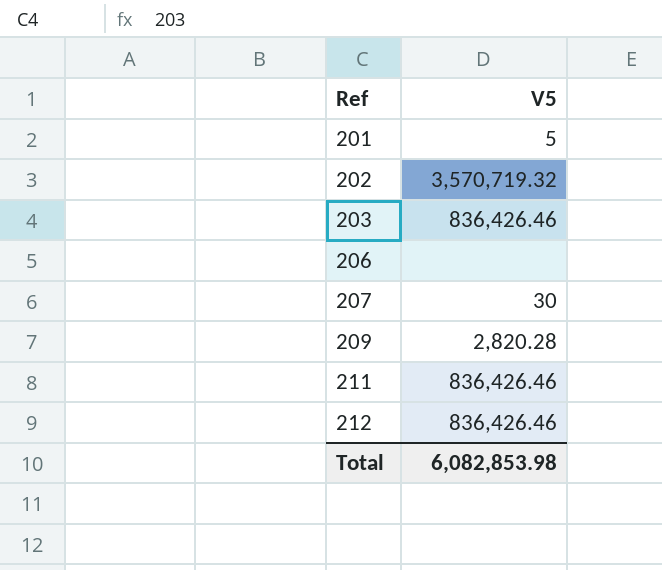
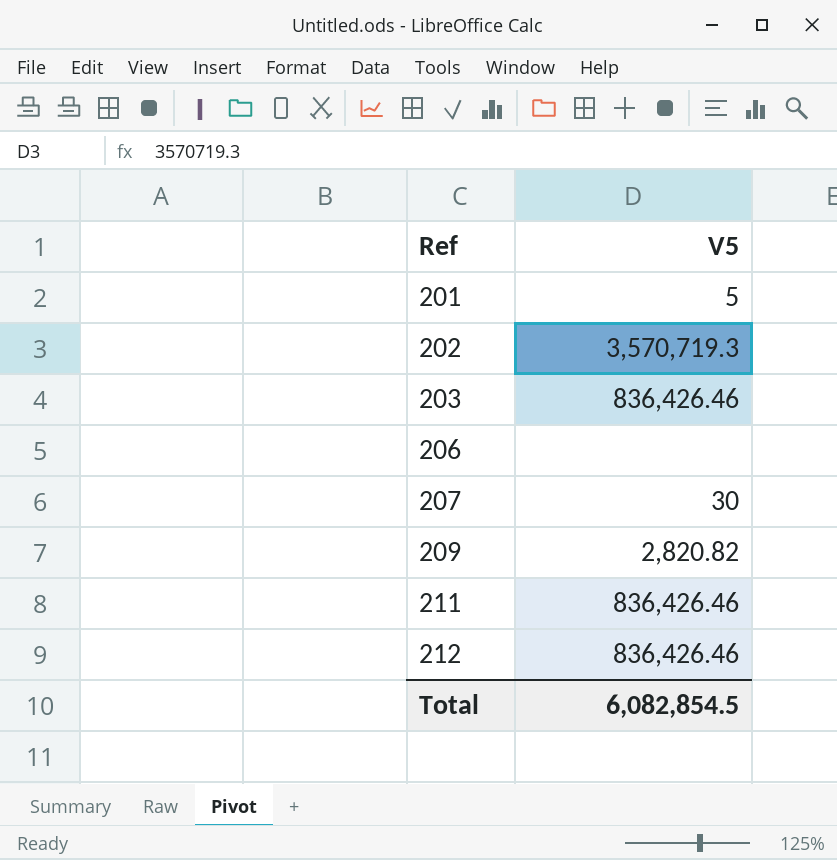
202 | V5: 3,570,719.32 -> 3,570,719.3
209 | V5: 2,820.28 -> 2,820.82
Total | V5: 6,082,853.98 -> 6,082,854.5

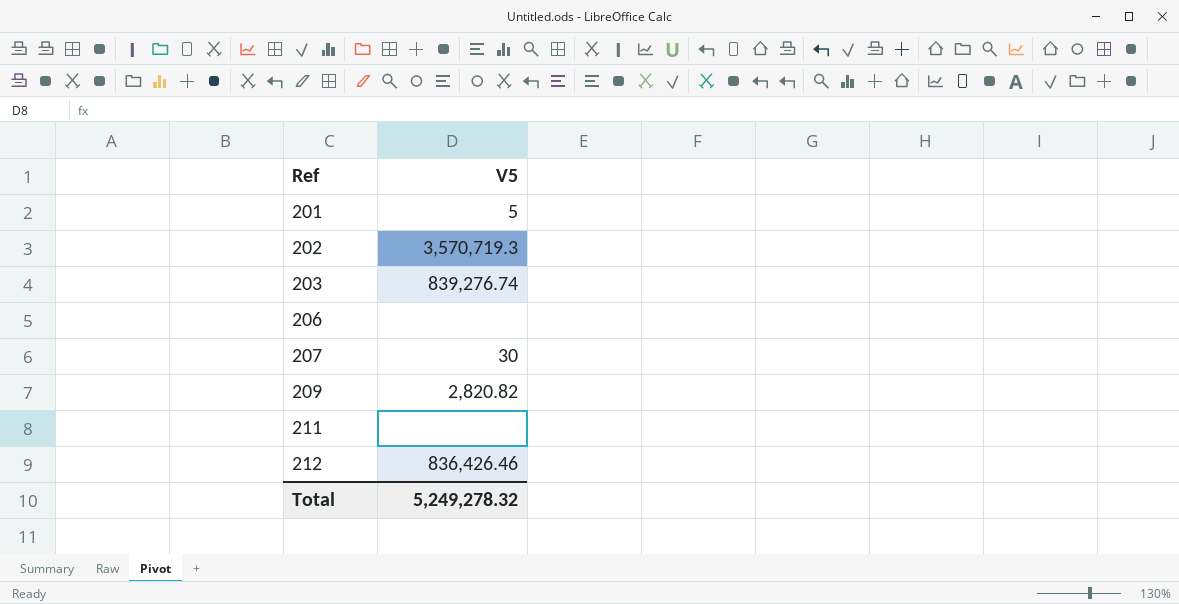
203 | V5: 836,426.46 -> 839,276.74
211 | V5: 836,426.46 -> none
Total | V5: 6,082,854.5 -> 5,249,278.32

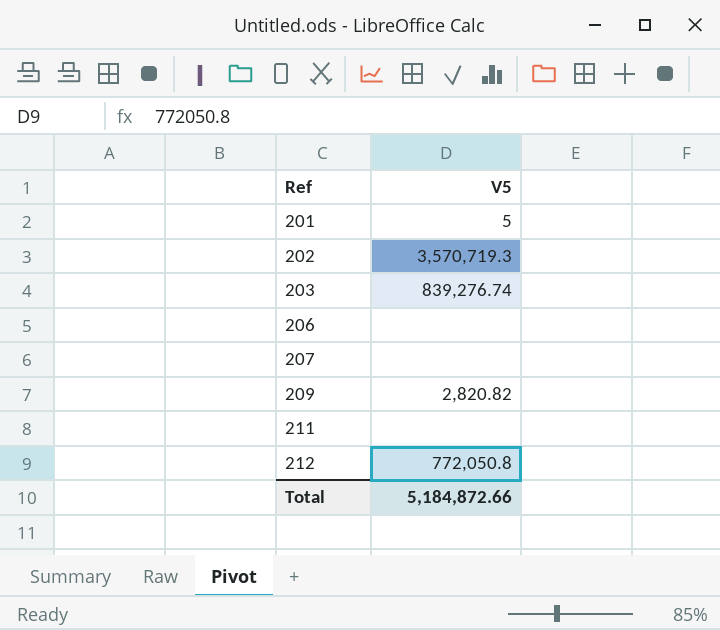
207 | V5: 30 -> none
212 | V5: 836,426.46 -> 772,050.8
Total | V5: 5,249,278.32 -> 5,184,872.66

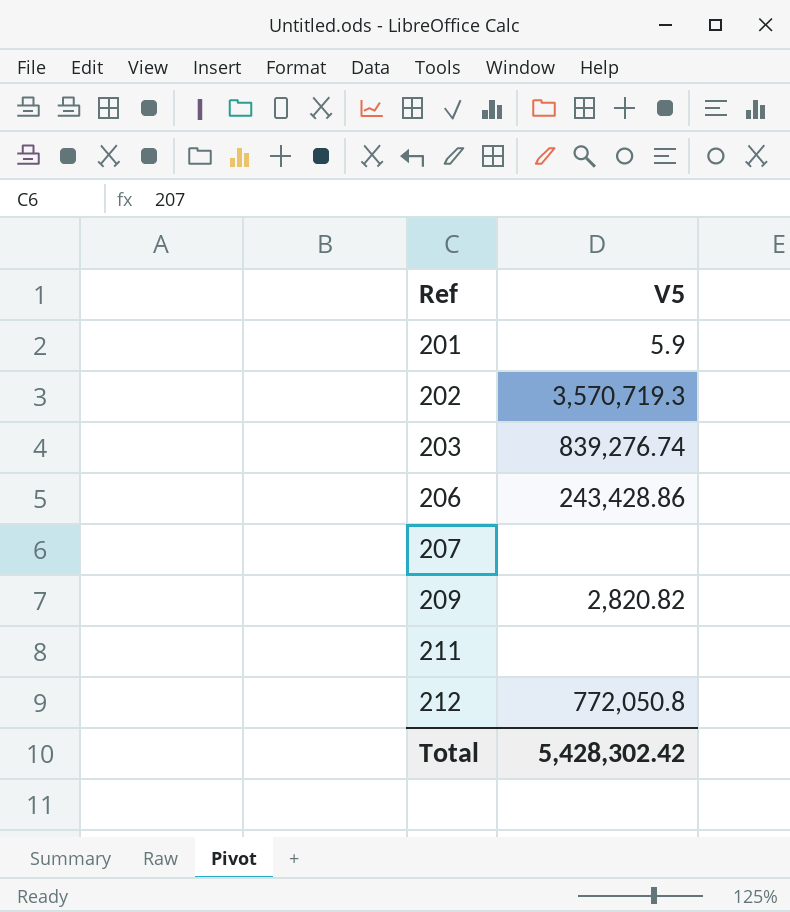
201 | V5: 5 -> 5.9
206 | V5: none -> 243,428.86
Total | V5: 5,184,872.66 -> 5,428,302.42

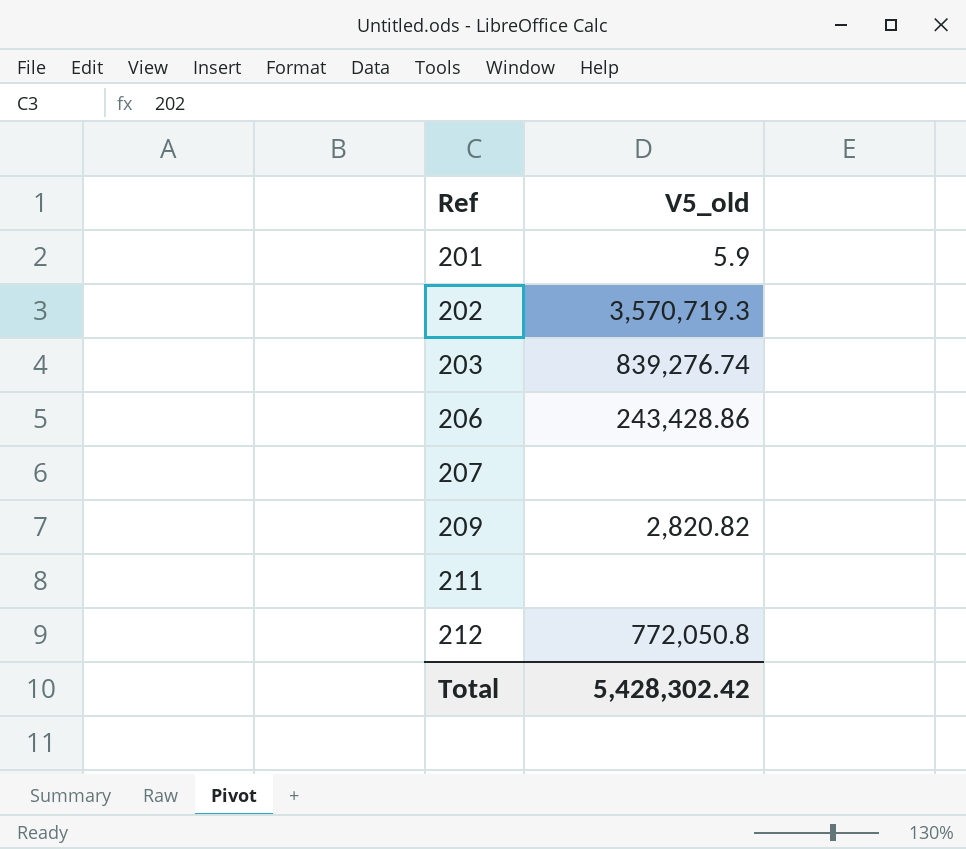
column name: V5 -> V5_old

